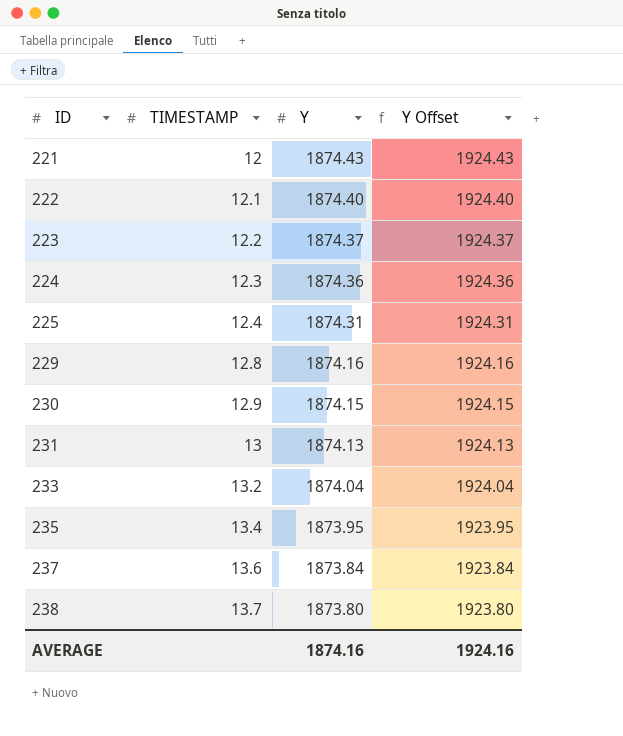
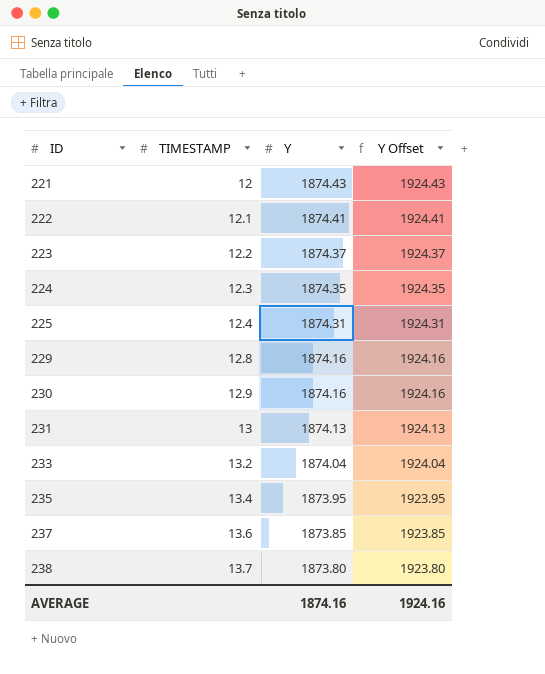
222 | Y: 1874.40 -> 1874.41
222 | Y Offset: 1924.40 -> 1924.41
224 | Y: 1874.36 -> 1874.35
224 | Y Offset: 1924.36 -> 1924.35
230 | Y: 1874.15 -> 1874.16
230 | Y Offset: 1924.15 -> 1924.16
237 | Y: 1873.84 -> 1873.85
237 | Y Offset: 1923.84 -> 1923.85

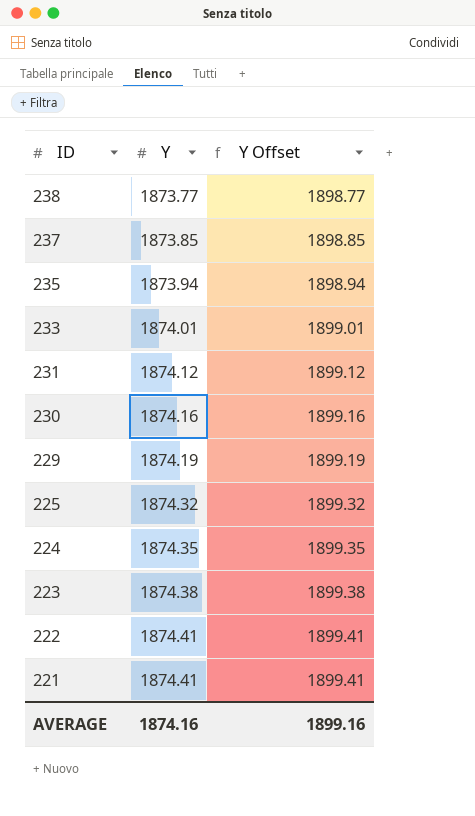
row order: ID ascending -> ID descending
column TIMESTAMP | position: 2 -> none
column Y Offset | formula: [Y] + 50 -> [Y] + 25
238 | Y: 1873.80 -> 1873.77
235 | Y: 1873.95 -> 1873.94
233 | Y: 1874.04 -> 1874.01
231 | Y: 1874.13 -> 1874.12
229 | Y: 1874.16 -> 1874.19
225 | Y: 1874.31 -> 1874.32
223 | Y: 1874.37 -> 1874.38
221 | Y: 1874.43 -> 1874.41
AVERAGE | Y Offset: 1924.16 -> 1899.16

